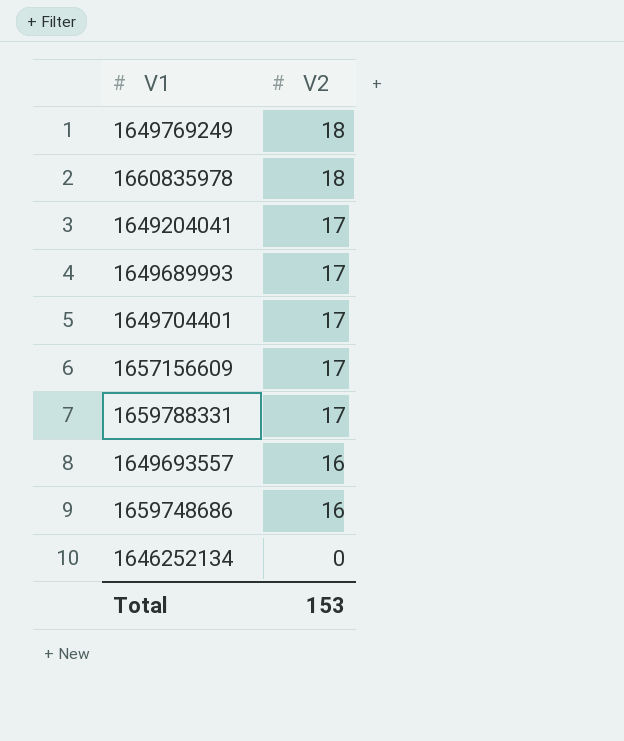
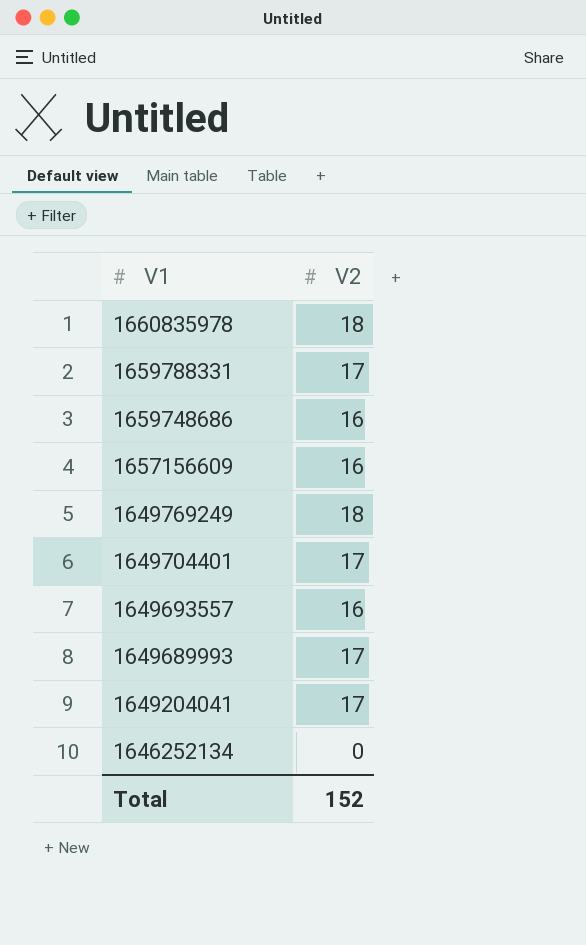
row order: V2 descending -> V1 descending
1657156609 | V2: 17 -> 16
Total | V2: 153 -> 152

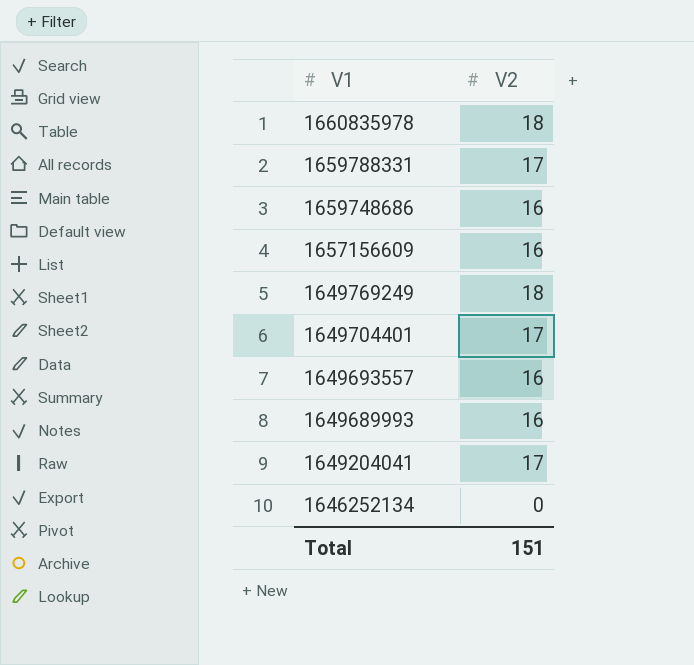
1649689993 | V2: 17 -> 16
Total | V2: 152 -> 151

